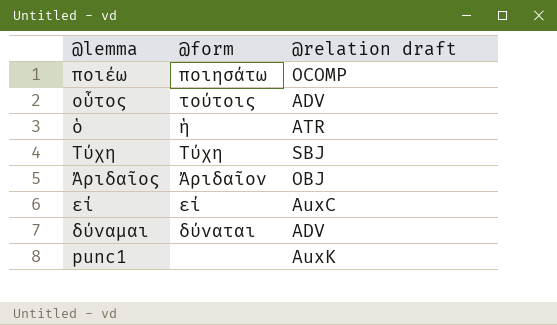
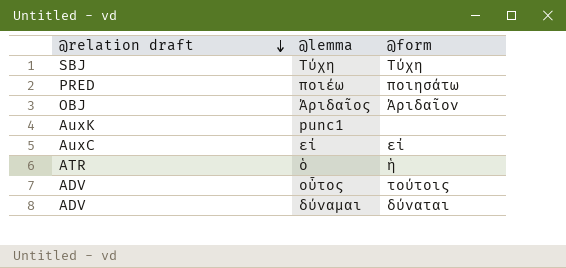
row order: none -> @relation draft descending
column @relation draft | position: 3 -> 1
ποιέω | @relation draft: OCOMP -> PRED

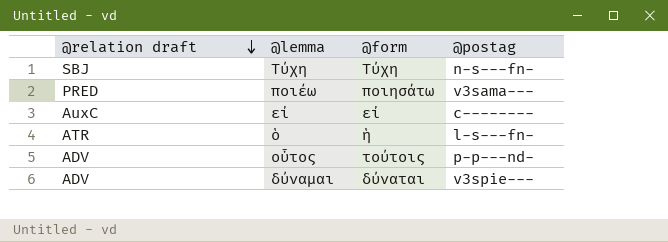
column @postag | position: none -> 4
row Ἀριδαῖος: OBJ | Ἀριδαῖον -> none
row punc1: AuxK | none -> none

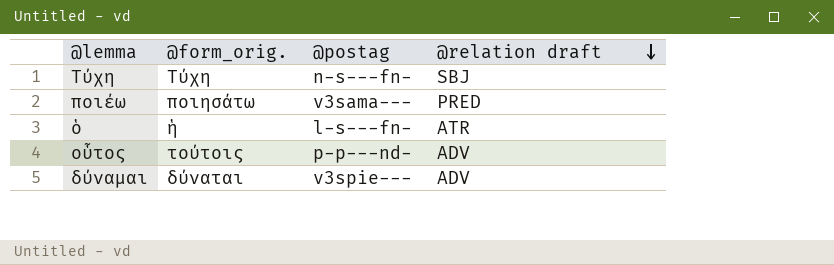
column name: @form -> @form_orig.
column @relation draft | position: 1 -> 4
row εἰ: AuxC | εἰ | c-------- -> none

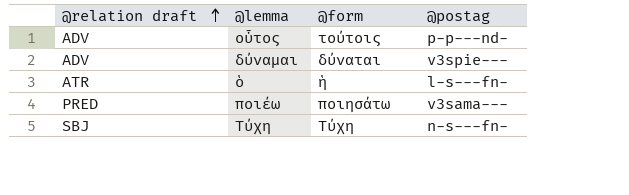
row order: @relation draft descending -> @relation draft ascending
column @relation draft | position: 4 -> 1
column name: @form_orig. -> @form

